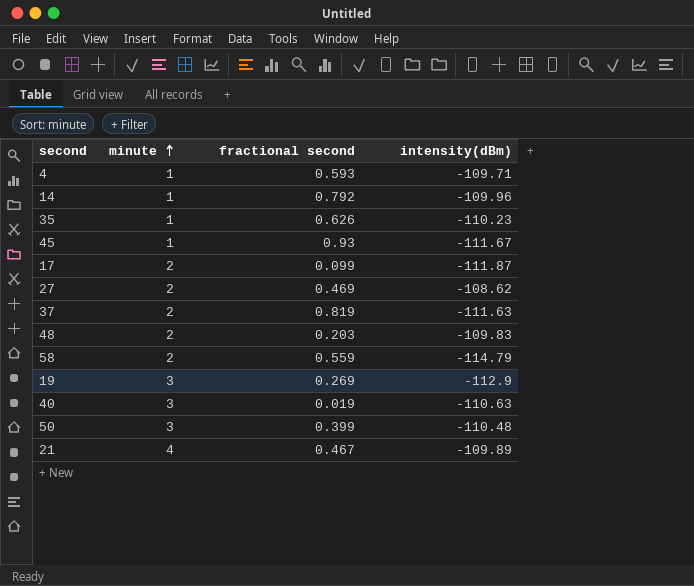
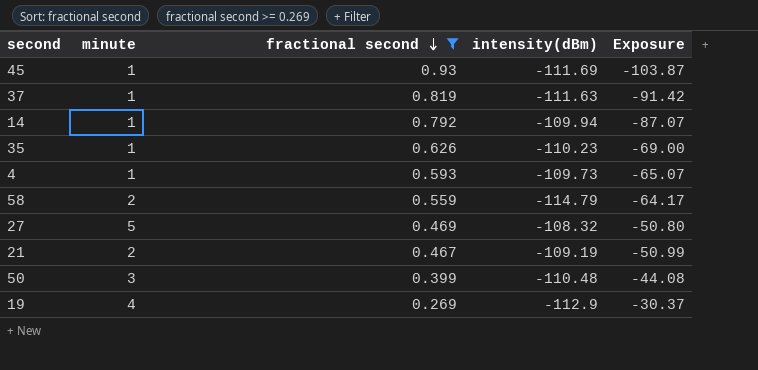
filter: none -> fractional second >= 0.269
row order: minute ascending -> fractional second descending
column Exposure | formula: none -> [fractional second] * [intensity(dBm)]
45 | intensity(dBm): -111.67 -> -111.69
37 | minute: 2 -> 1
14 | intensity(dBm): -109.96 -> -109.94
4 | intensity(dBm): -109.71 -> -109.73
27 | minute: 2 -> 5
27 | intensity(dBm): -108.62 -> -108.32
21 | minute: 4 -> 2
21 | intensity(dBm): -109.89 -> -109.19
19 | minute: 3 -> 4

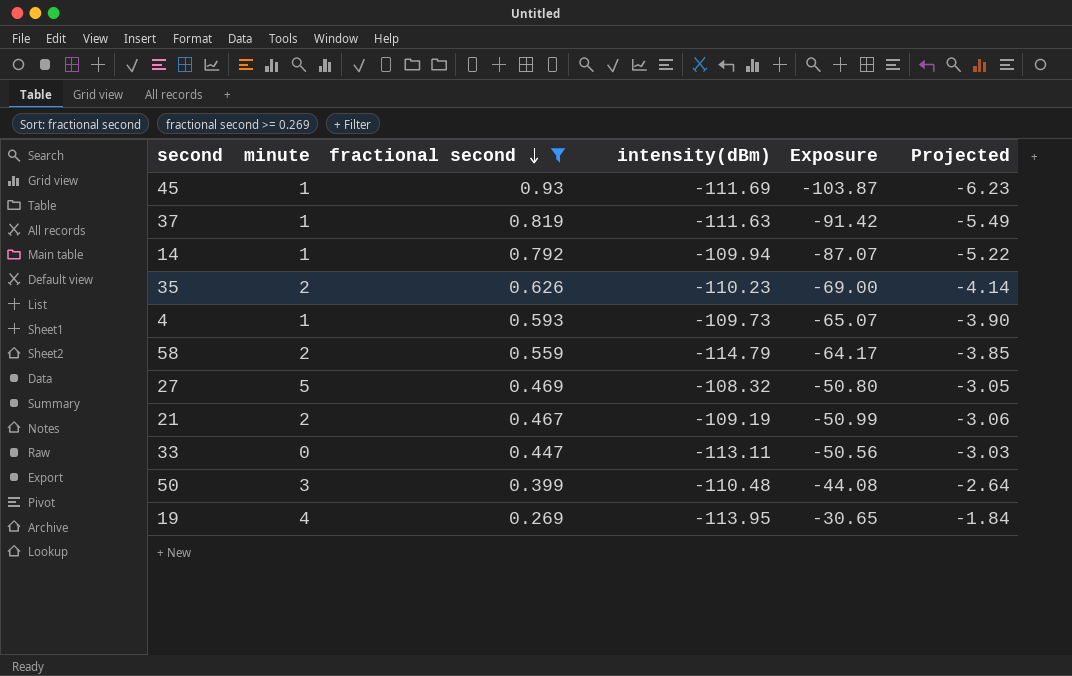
column Projected | formula: none -> [Exposure] * 0.06
35 | minute: 1 -> 2
row 33: none -> 0 | 0.447 | -113.11 | -50.56 | -3.03
19 | intensity(dBm): -112.9 -> -113.95
19 | Exposure: -30.37 -> -30.65

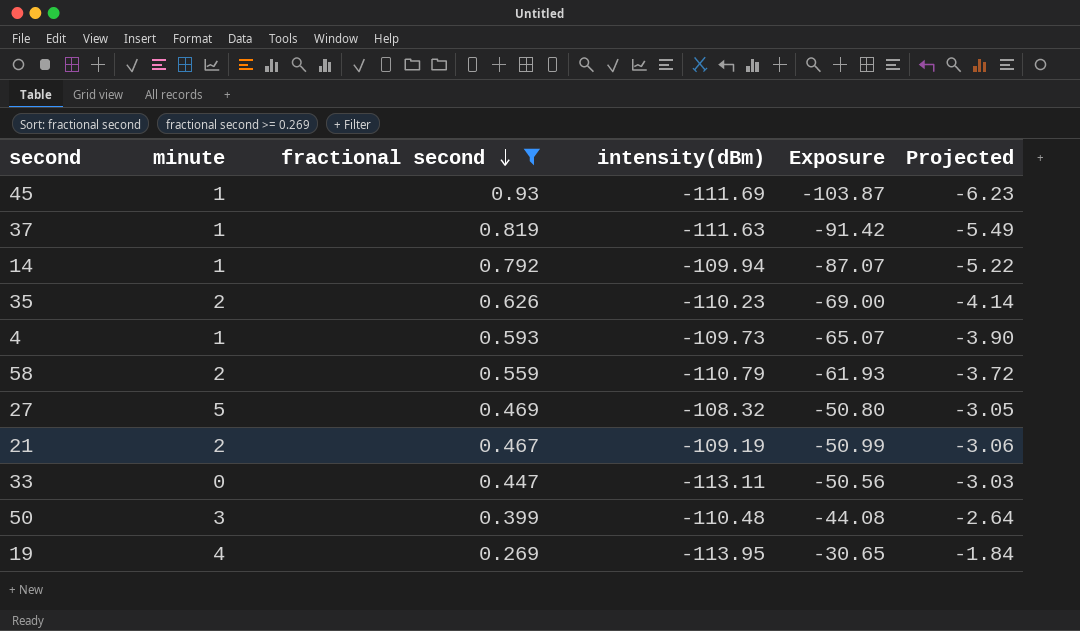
58 | intensity(dBm): -114.79 -> -110.79
58 | Exposure: -64.17 -> -61.93
58 | Projected: -3.85 -> -3.72

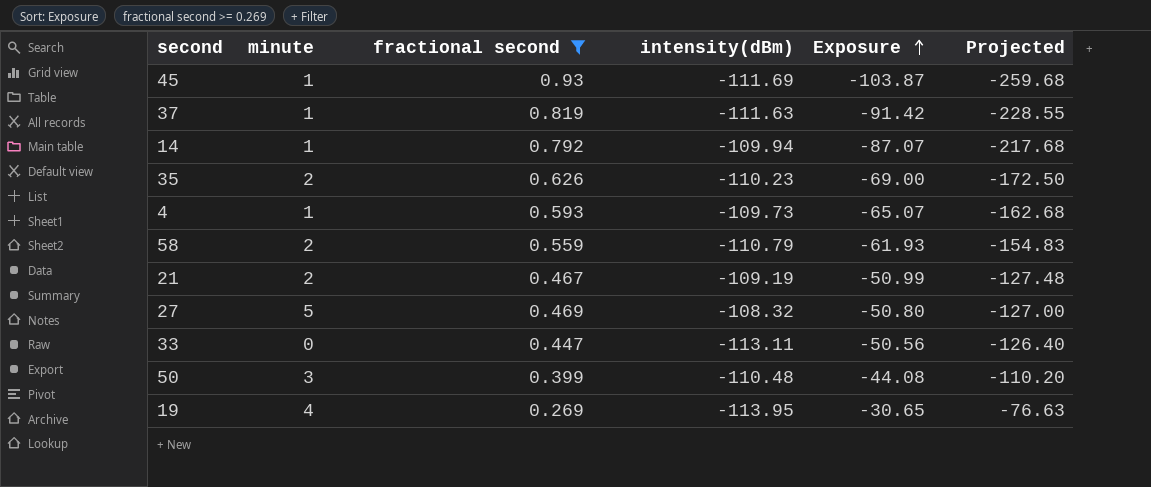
row order: fractional second descending -> Exposure ascending
column Projected | formula: [Exposure] * 0.06 -> [Exposure] * 2.5

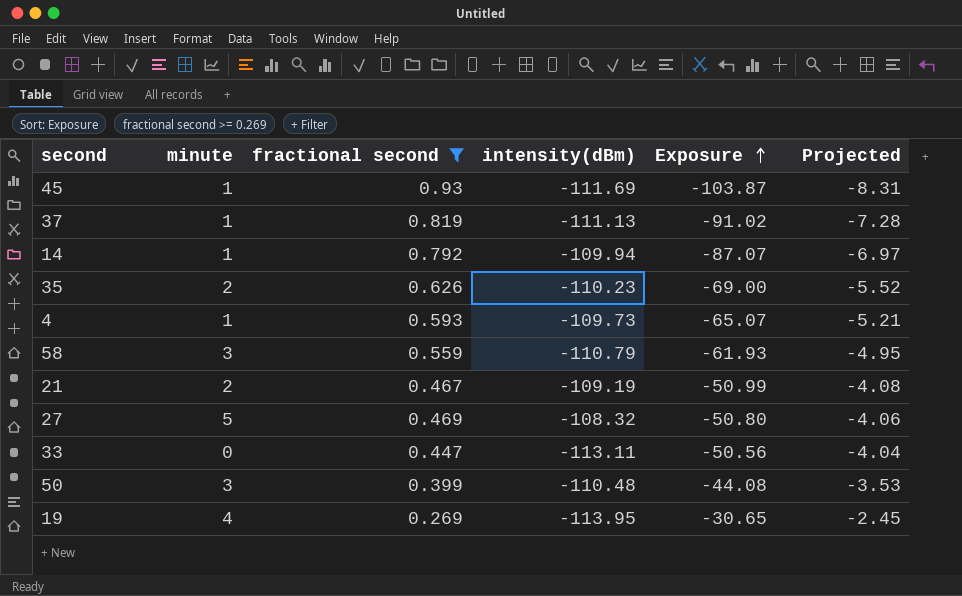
column Projected | formula: [Exposure] * 2.5 -> [Exposure] * 0.08
37 | intensity(dBm): -111.63 -> -111.13
37 | Exposure: -91.42 -> -91.02
58 | minute: 2 -> 3

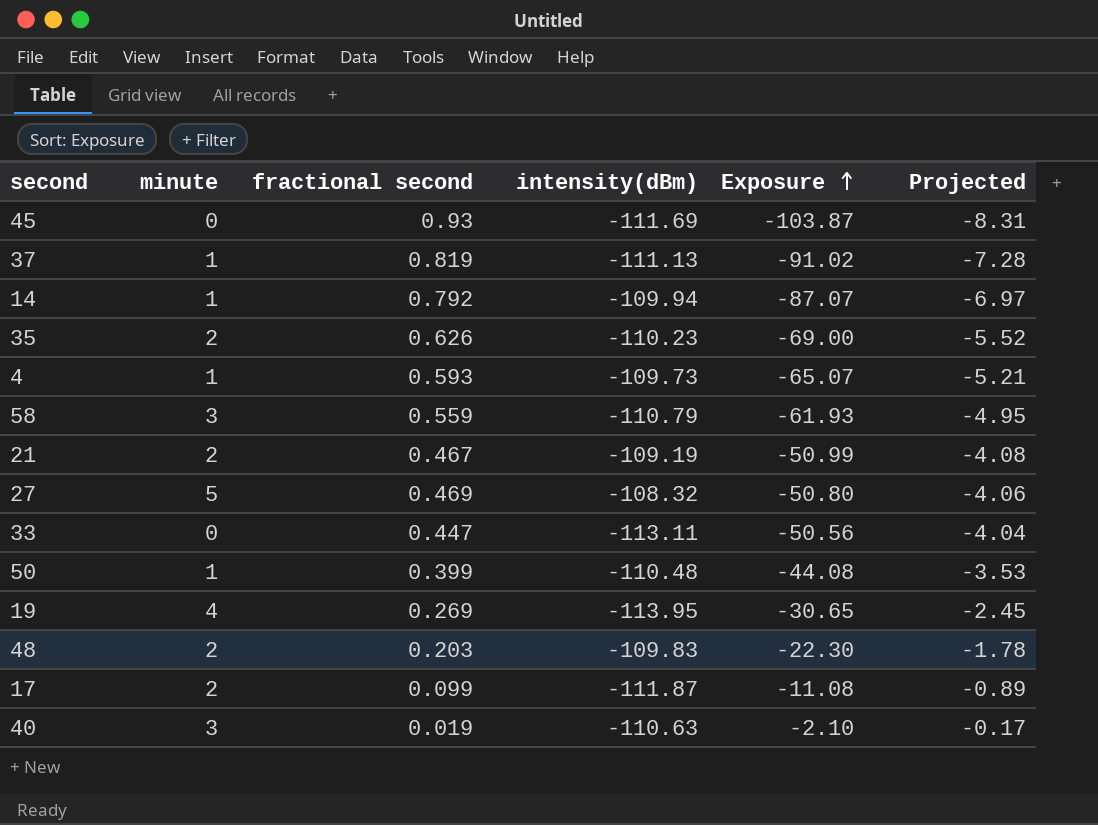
filter: fractional second >= 0.269 -> none
45 | minute: 1 -> 0
50 | minute: 3 -> 1

